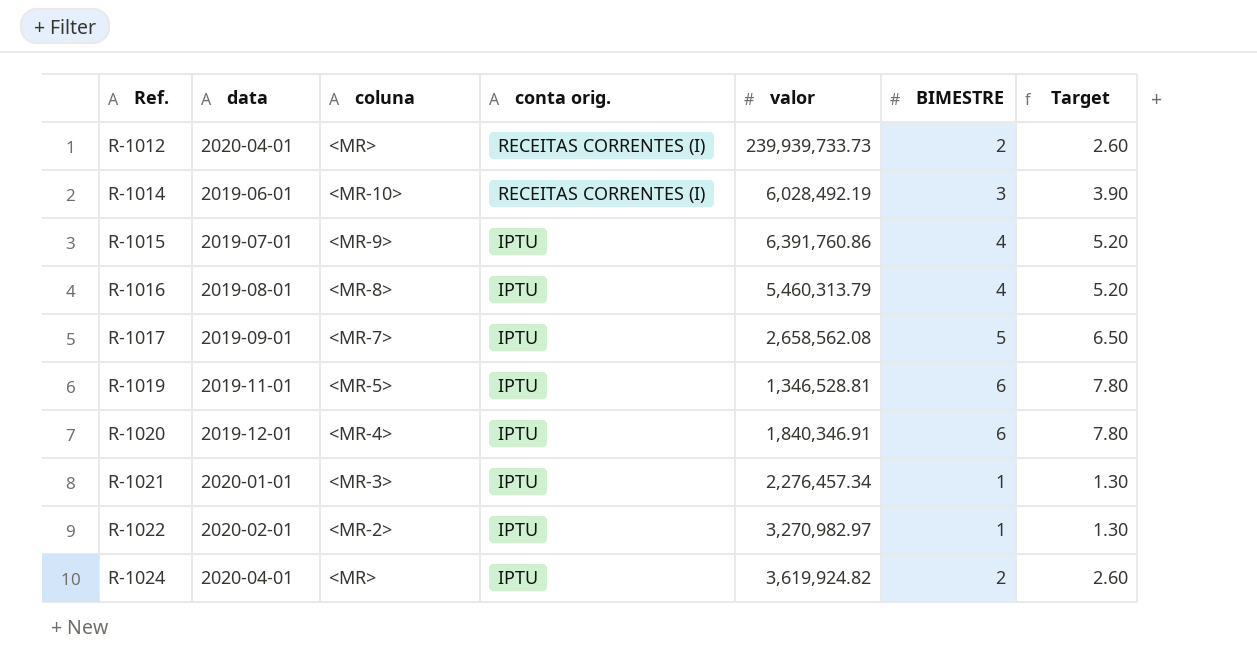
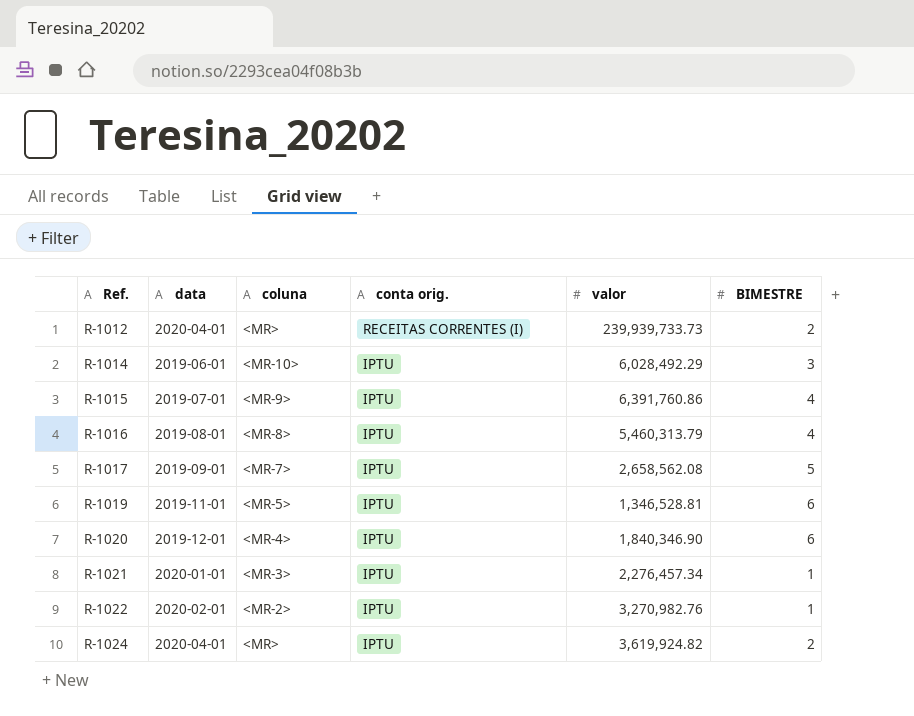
column Target | formula: [BIMESTRE] * 1.3 -> none
R-1014 | conta orig.: RECEITAS CORRENTES (I) -> IPTU
R-1014 | valor: 6,028,492.19 -> 6,028,492.29
R-1020 | valor: 1,840,346.91 -> 1,840,346.90
R-1022 | valor: 3,270,982.97 -> 3,270,982.76

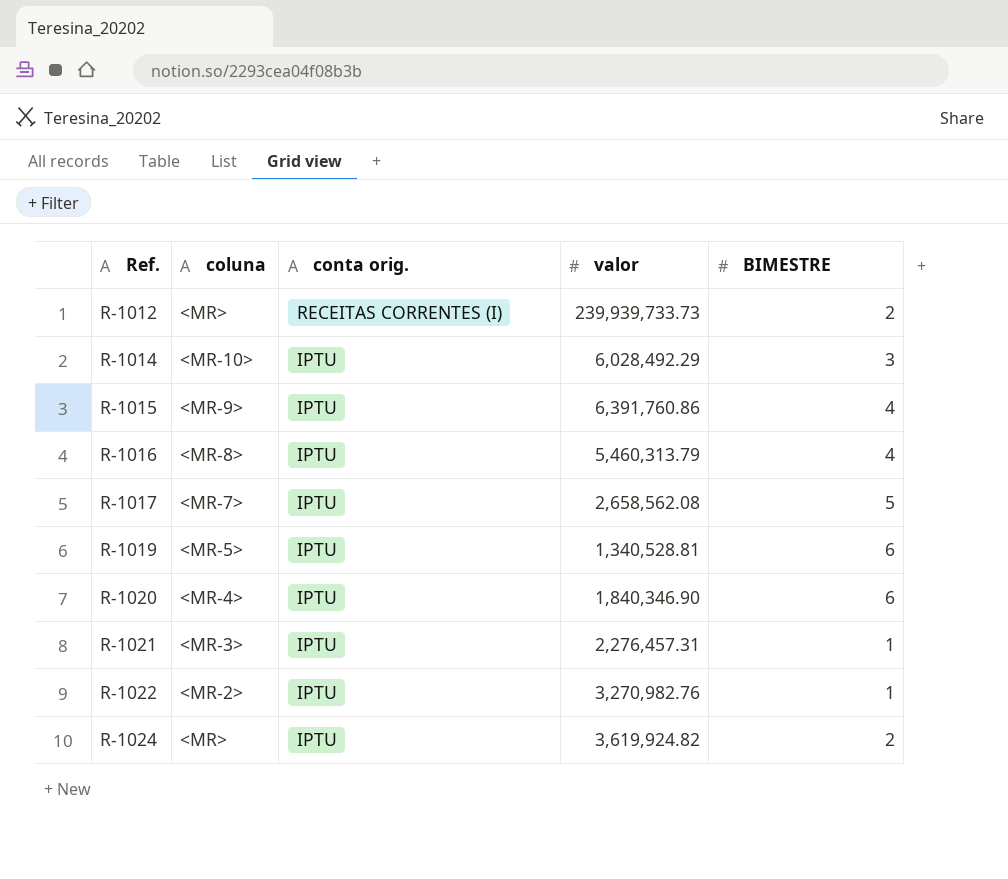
column data | position: 2 -> none
R-1019 | valor: 1,346,528.81 -> 1,340,528.81
R-1021 | valor: 2,276,457.34 -> 2,276,457.31

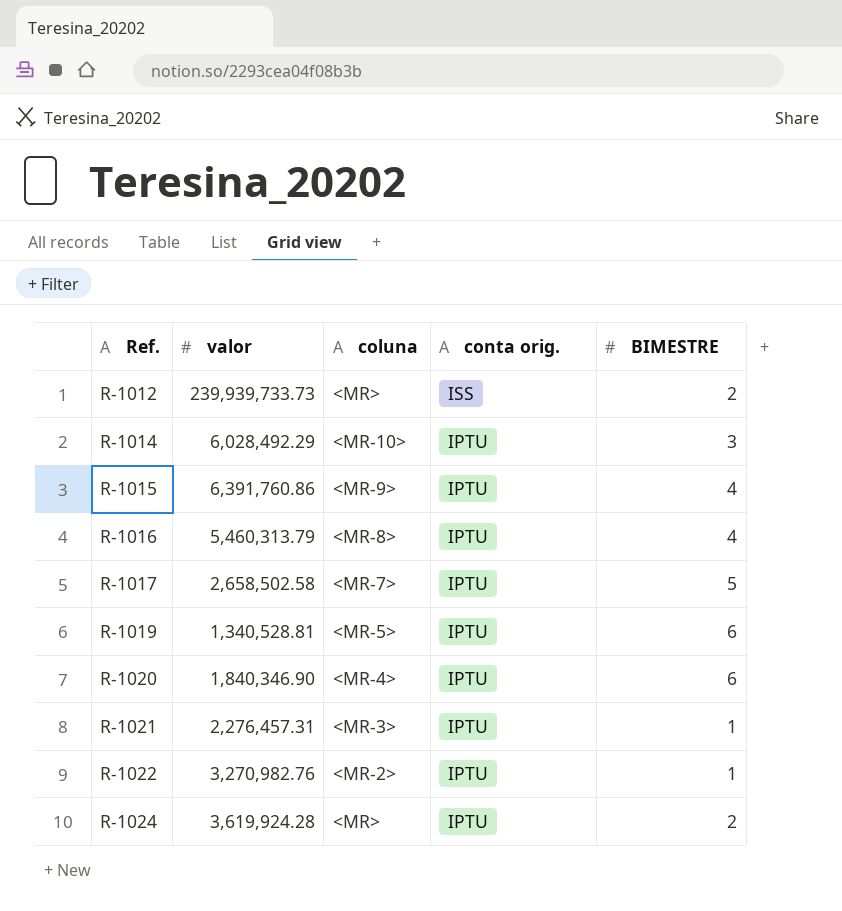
column valor | position: 4 -> 2
R-1012 | conta orig.: RECEITAS CORRENTES (I) -> ISS
R-1017 | valor: 2,658,562.08 -> 2,658,502.58
R-1024 | valor: 3,619,924.82 -> 3,619,924.28

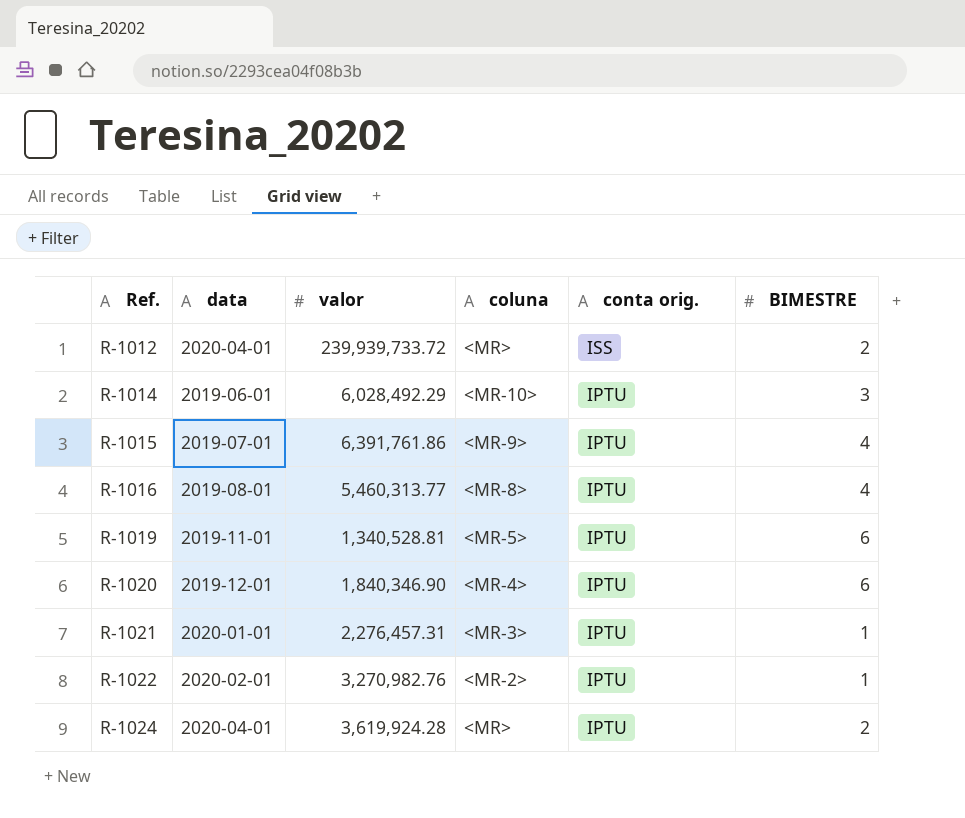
column data | position: none -> 2
row R-1017: 2,658,502.58 | <MR-7> | IPTU | 5 -> none
R-1012 | valor: 239,939,733.73 -> 239,939,733.72
R-1015 | valor: 6,391,760.86 -> 6,391,761.86
R-1016 | valor: 5,460,313.79 -> 5,460,313.77

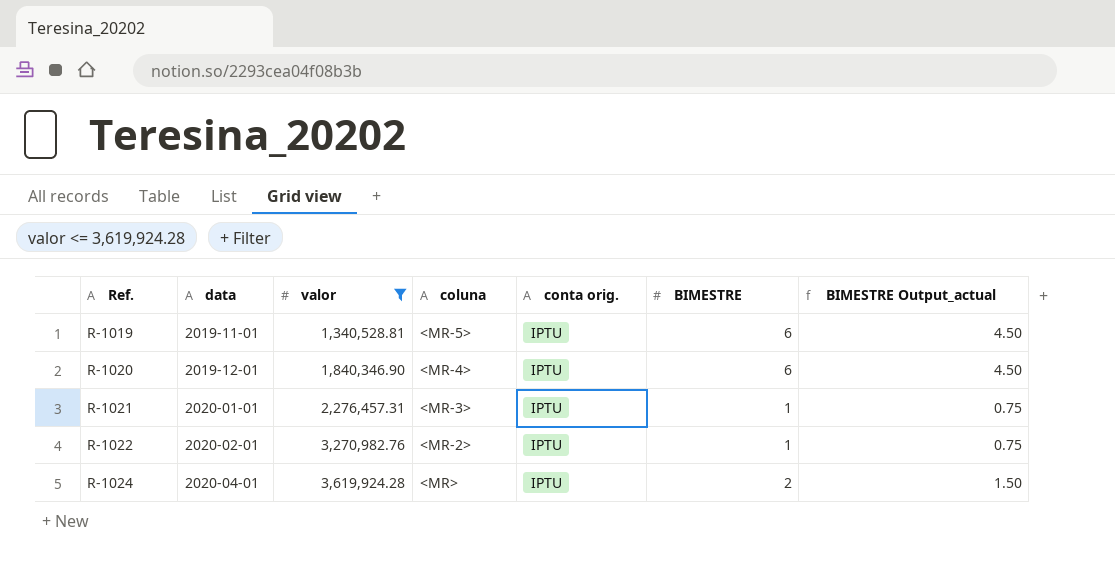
filter: none -> valor <= 3,619,924.28
column BIMESTRE Output_actual | formula: none -> [BIMESTRE] * 0.75

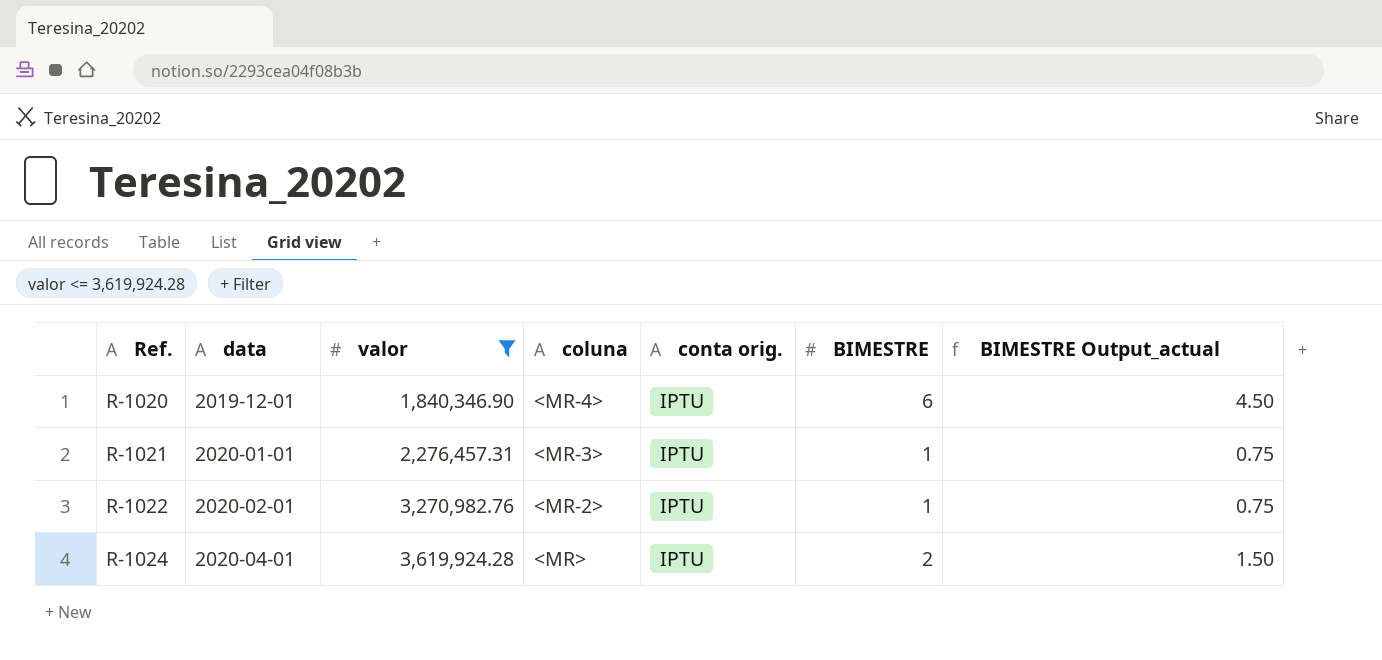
row R-1019: 2019-11-01 | 1,340,528.81 | <MR-5> | IPTU | 6 | 4.50 -> none

